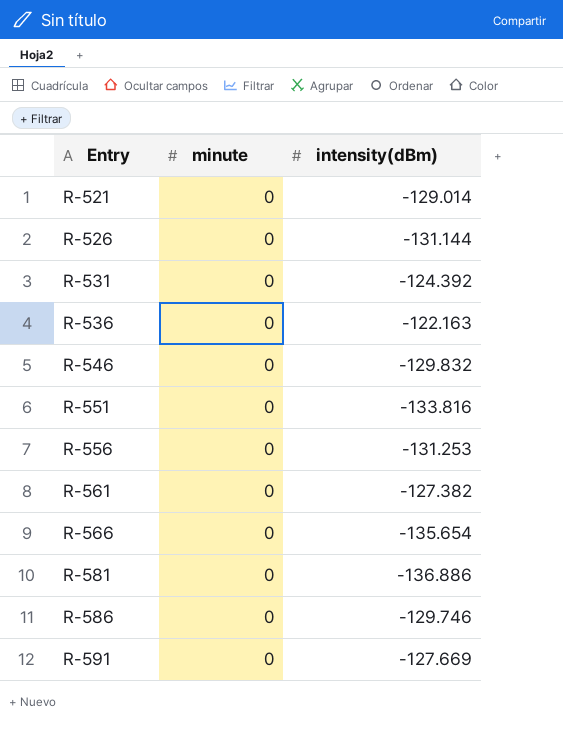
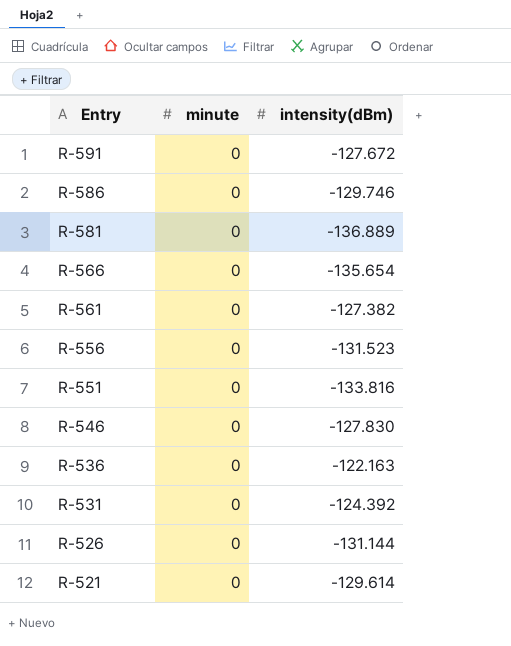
row order: Entry ascending -> Entry descending
R-591 | intensity(dBm): -127.669 -> -127.672
R-581 | intensity(dBm): -136.886 -> -136.889
R-556 | intensity(dBm): -131.253 -> -131.523
R-546 | intensity(dBm): -129.832 -> -127.830
R-521 | intensity(dBm): -129.014 -> -129.614

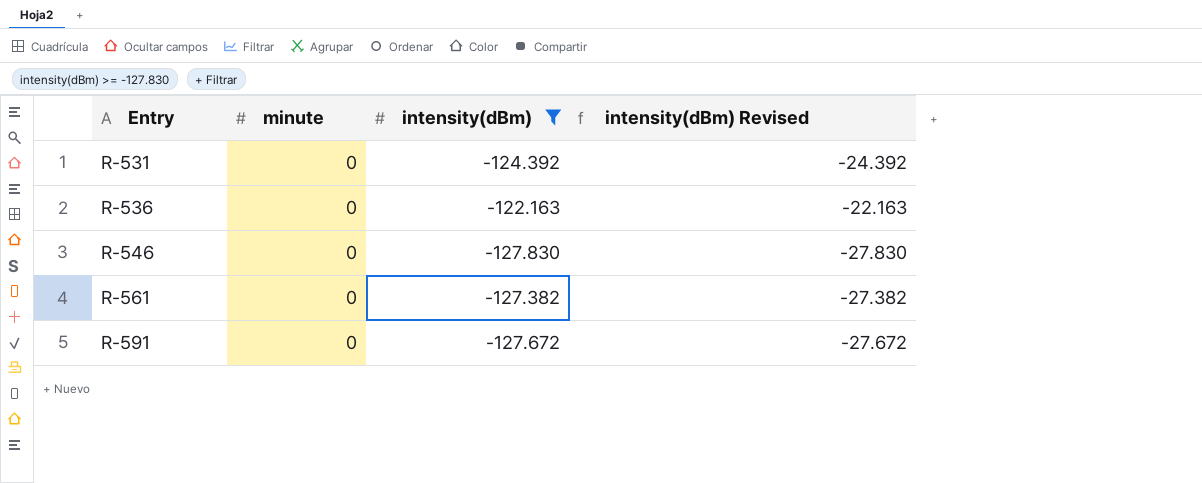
filter: none -> intensity(dBm) >= -127.830
row order: Entry descending -> Entry ascending
column intensity(dBm) Revised | formula: none -> [intensity(dBm)] + 100

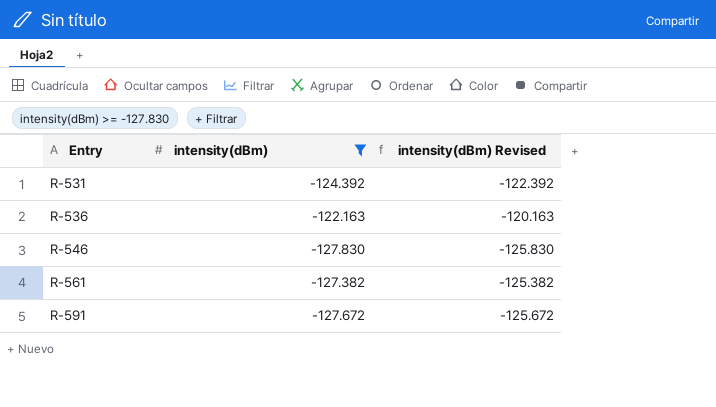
column minute | position: 2 -> none
column intensity(dBm) Revised | formula: [intensity(dBm)] + 100 -> [intensity(dBm)] + 2

